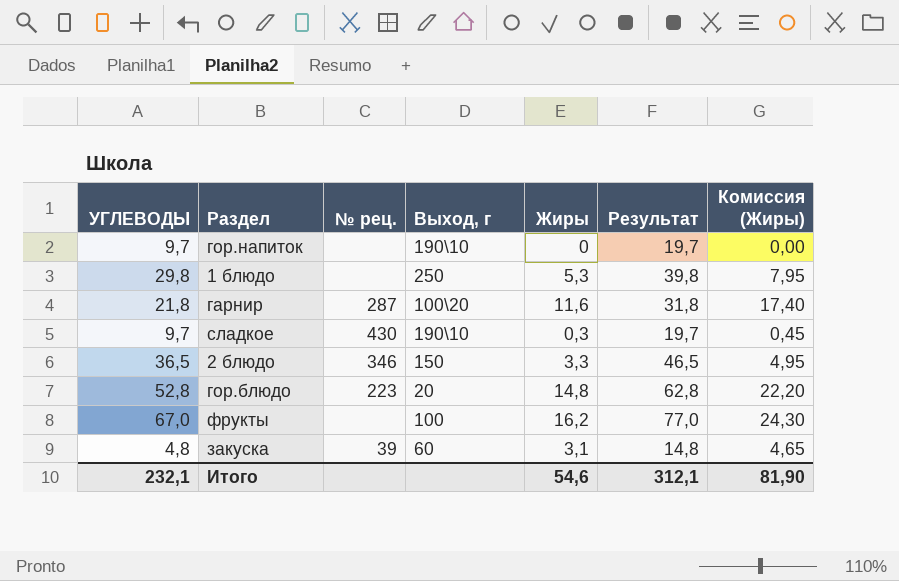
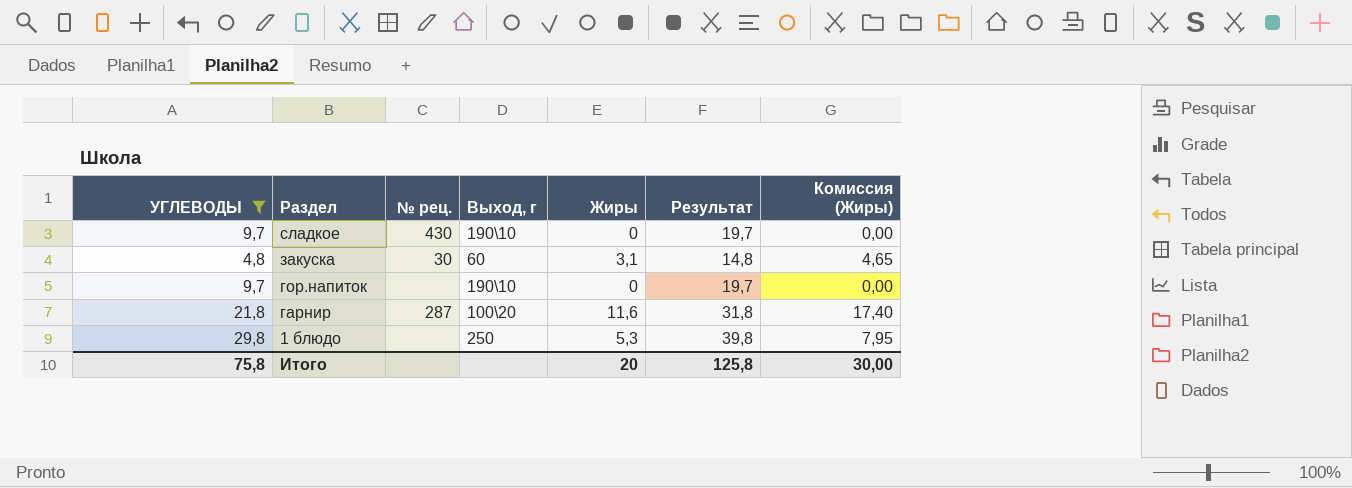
filter: none -> УГЛЕВОДЫ <= 29,8
row order: none -> Раздел descending
сладкое | Жиры: 0,3 -> 0
сладкое | Комиссия (Жиры): 0,45 -> 0,00
закуска | № рец.: 39 -> 30
Итого | УГЛЕВОДЫ: 232,1 -> 75,8
Итого | Жиры: 54,6 -> 20
Итого | Результат: 312,1 -> 125,8
Итого | Комиссия (Жиры): 81,90 -> 30,00

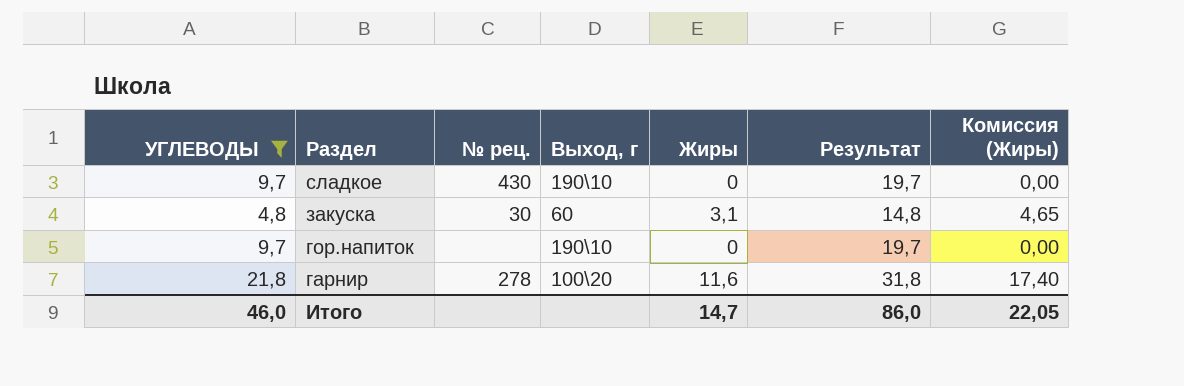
row 1 блюдо: 29,8 | none | 250 | 5,3 | 39,8 | 7,95 -> none
гарнир | № рец.: 287 -> 278
Итого | УГЛЕВОДЫ: 75,8 -> 46,0
Итого | Жиры: 20 -> 14,7
Итого | Результат: 125,8 -> 86,0
Итого | Комиссия (Жиры): 30,00 -> 22,05

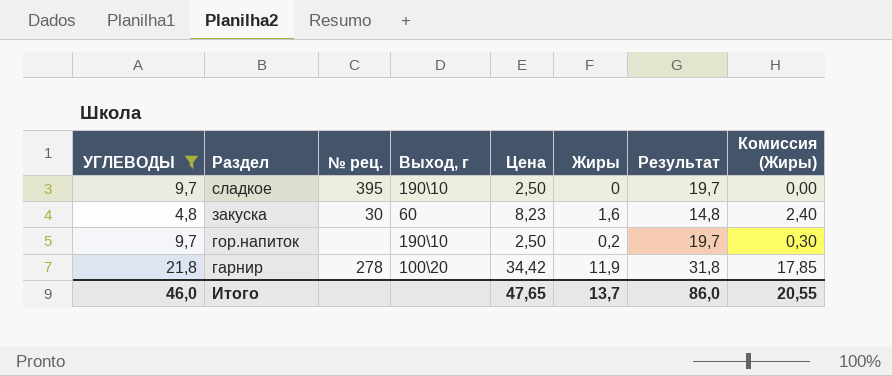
column Цена | position: none -> 5
сладкое | № рец.: 430 -> 395
закуска | Жиры: 3,1 -> 1,6
закуска | Комиссия (Жиры): 4,65 -> 2,40
гор.напиток | Жиры: 0 -> 0,2
гор.напиток | Комиссия (Жиры): 0,00 -> 0,30
гарнир | Жиры: 11,6 -> 11,9
гарнир | Комиссия (Жиры): 17,40 -> 17,85
Итого | Жиры: 14,7 -> 13,7
Итого | Комиссия (Жиры): 22,05 -> 20,55

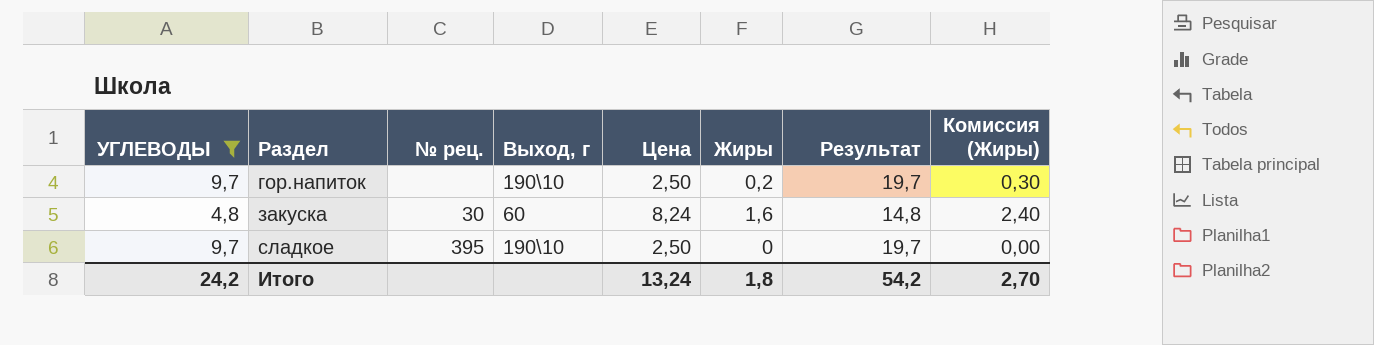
row order: Раздел descending -> Раздел ascending
row гарнир: 21,8 | 278 | 100\20 | 34,42 | 11,9 | 31,8 | 17,85 -> none
закуска | Цена: 8,23 -> 8,24
Итого | УГЛЕВОДЫ: 46,0 -> 24,2
Итого | Цена: 47,65 -> 13,24
Итого | Жиры: 13,7 -> 1,8
Итого | Результат: 86,0 -> 54,2
Итого | Комиссия (Жиры): 20,55 -> 2,70

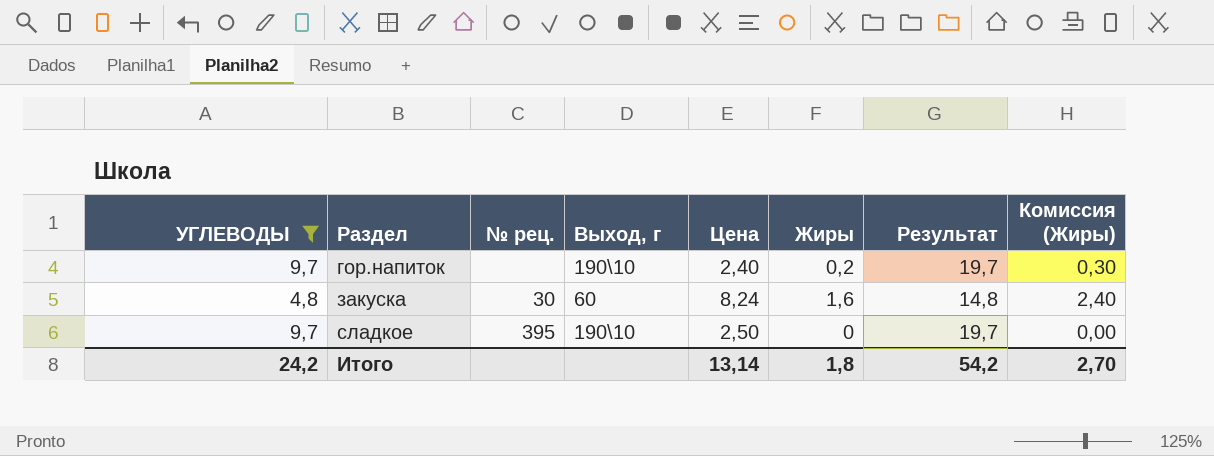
гор.напиток | Цена: 2,50 -> 2,40
Итого | Цена: 13,24 -> 13,14

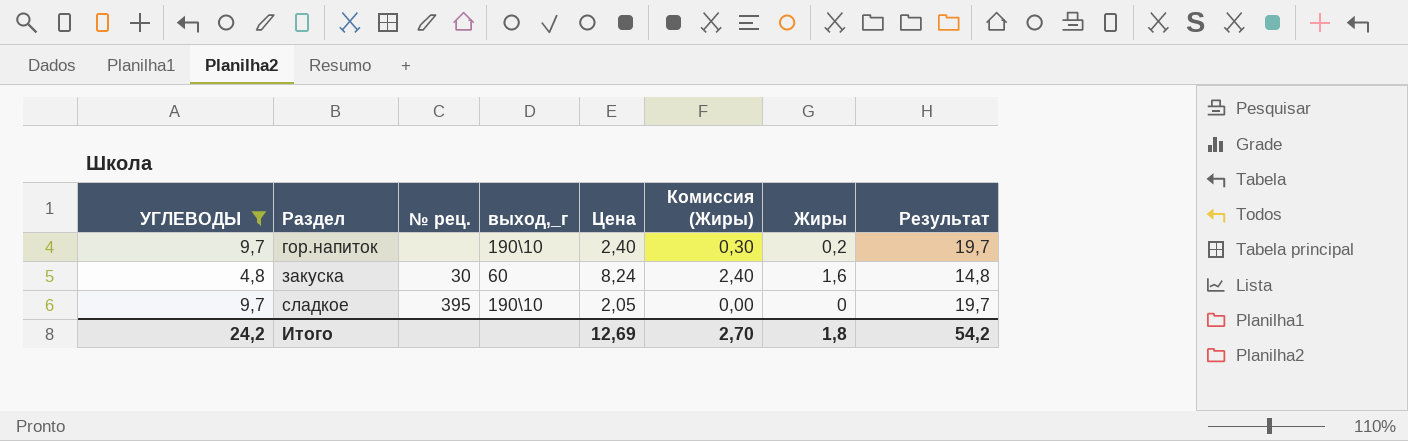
column name: Выход, г -> выход,_г
column Комиссия (Жиры) | position: 8 -> 6
сладкое | Цена: 2,50 -> 2,05
Итого | Цена: 13,14 -> 12,69

